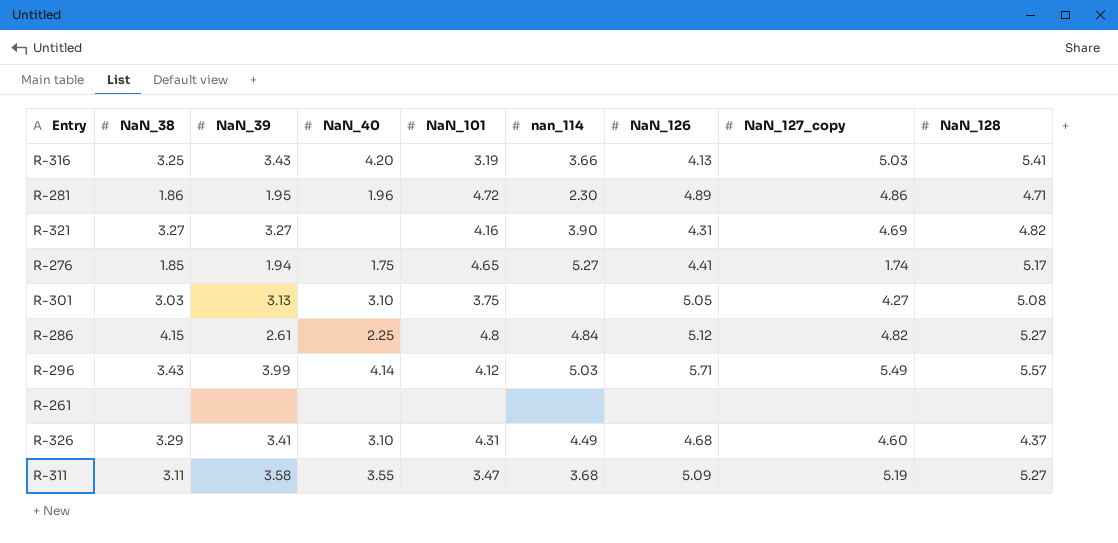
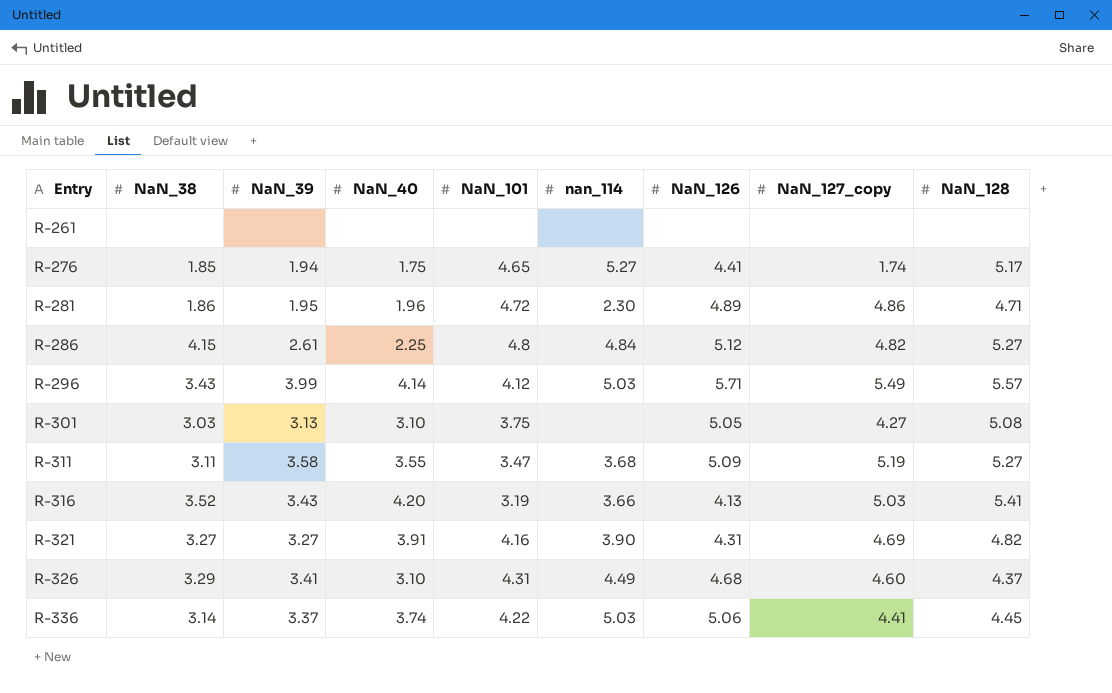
row order: none -> Entry ascending
R-316 | NaN_38: 3.25 -> 3.52
R-321 | NaN_40: none -> 3.91
row R-336: none -> 3.14 | 3.37 | 3.74 | 4.22 | 5.03 | 5.06 | 4.41 | 4.45

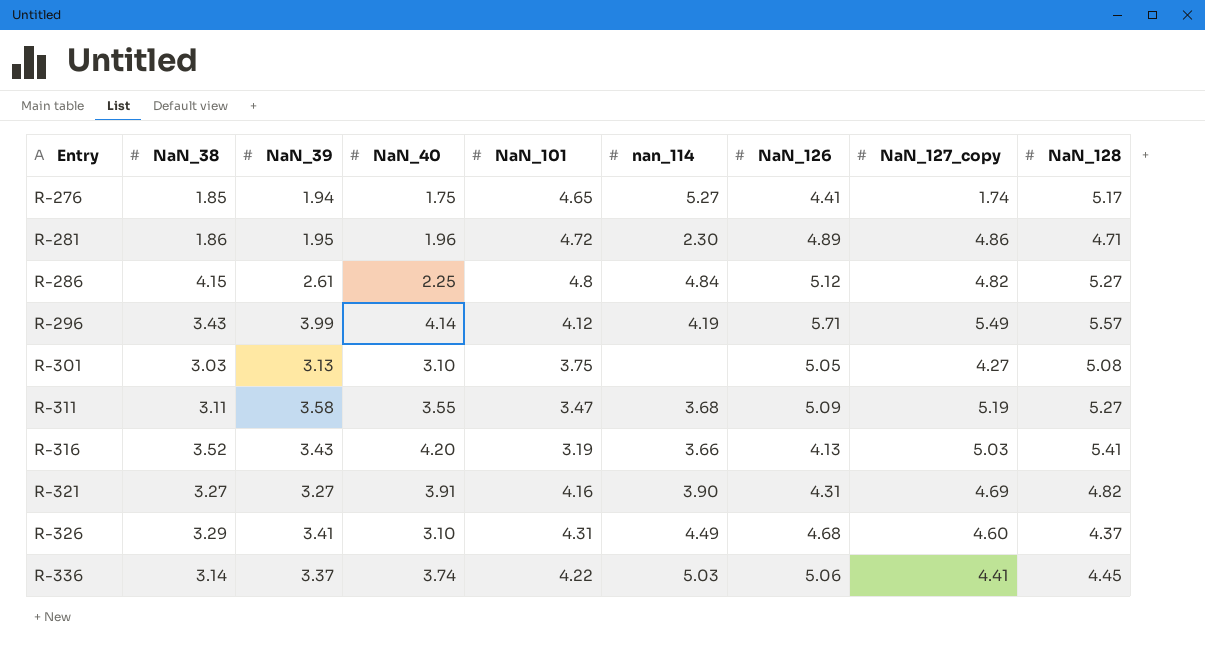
row R-261: none | none | none | none | none | none | none | none -> none
R-296 | nan_114: 5.03 -> 4.19

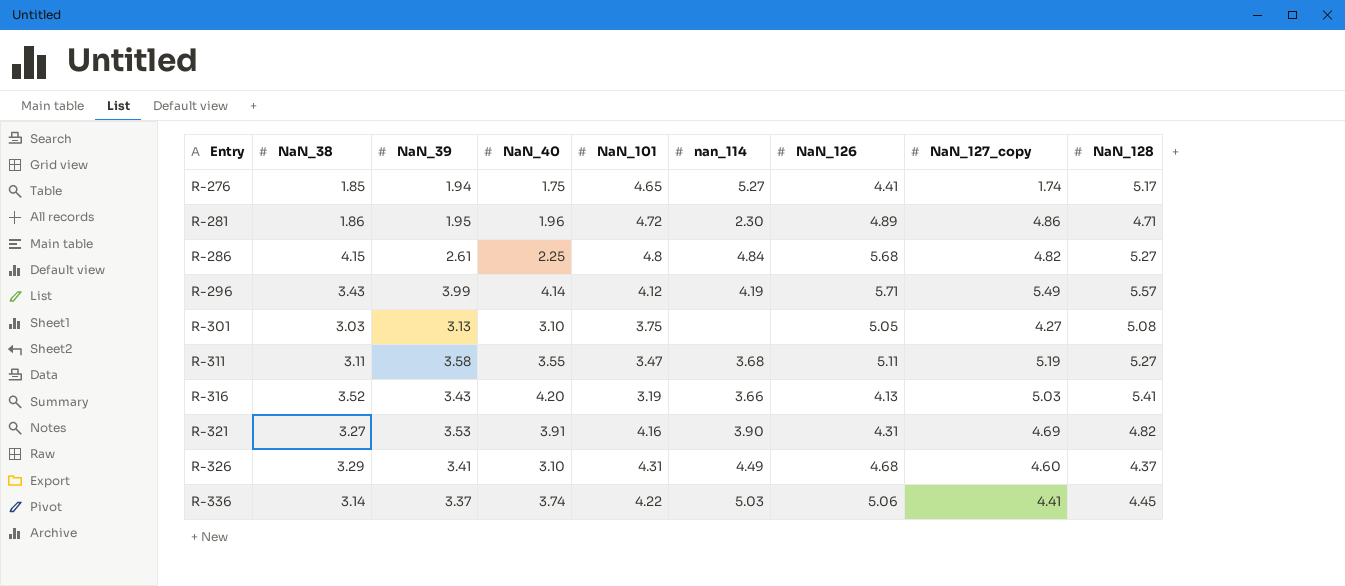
R-286 | NaN_126: 5.12 -> 5.68
R-311 | NaN_126: 5.09 -> 5.11
R-321 | NaN_39: 3.27 -> 3.53

